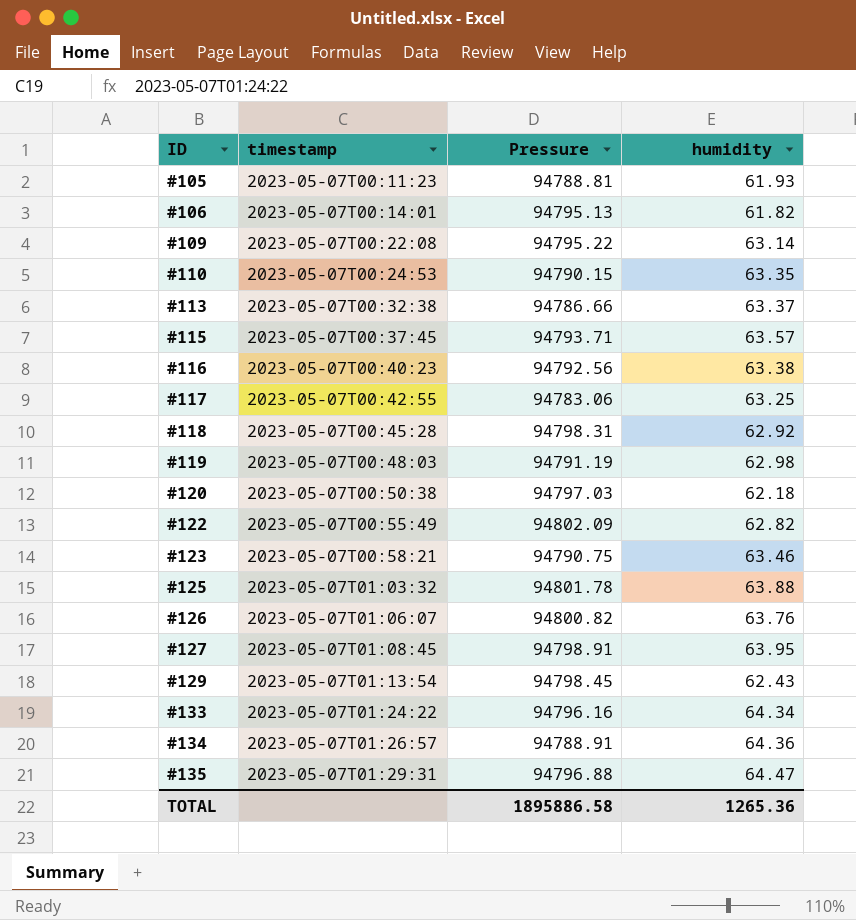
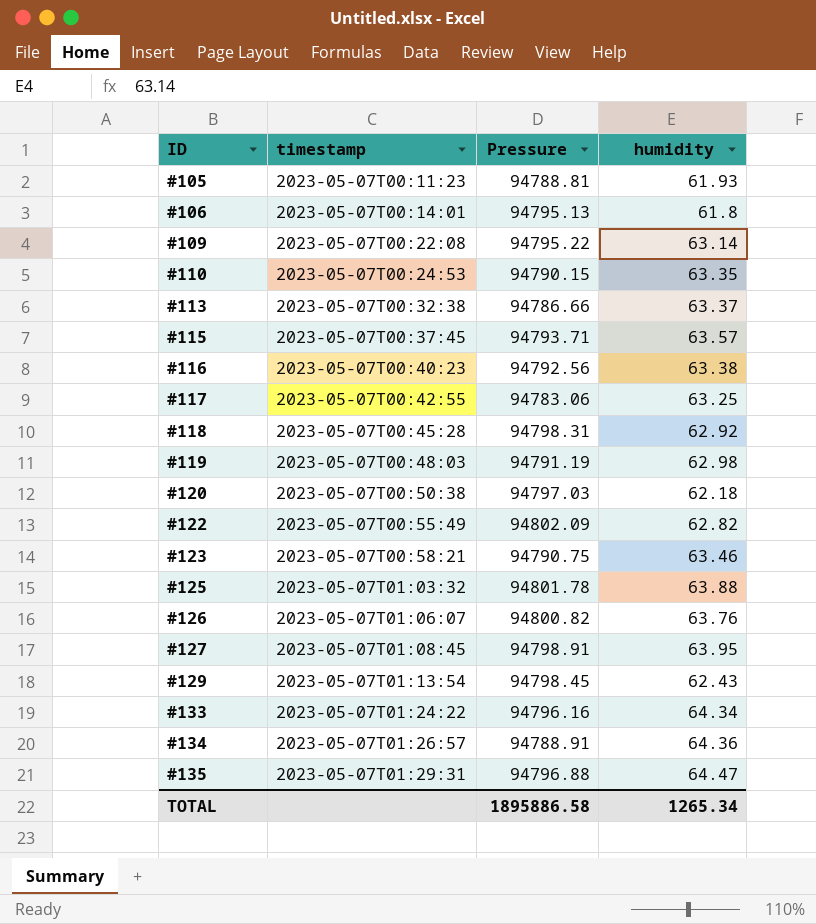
#106 | humidity: 61.82 -> 61.8
TOTAL | humidity: 1265.36 -> 1265.34

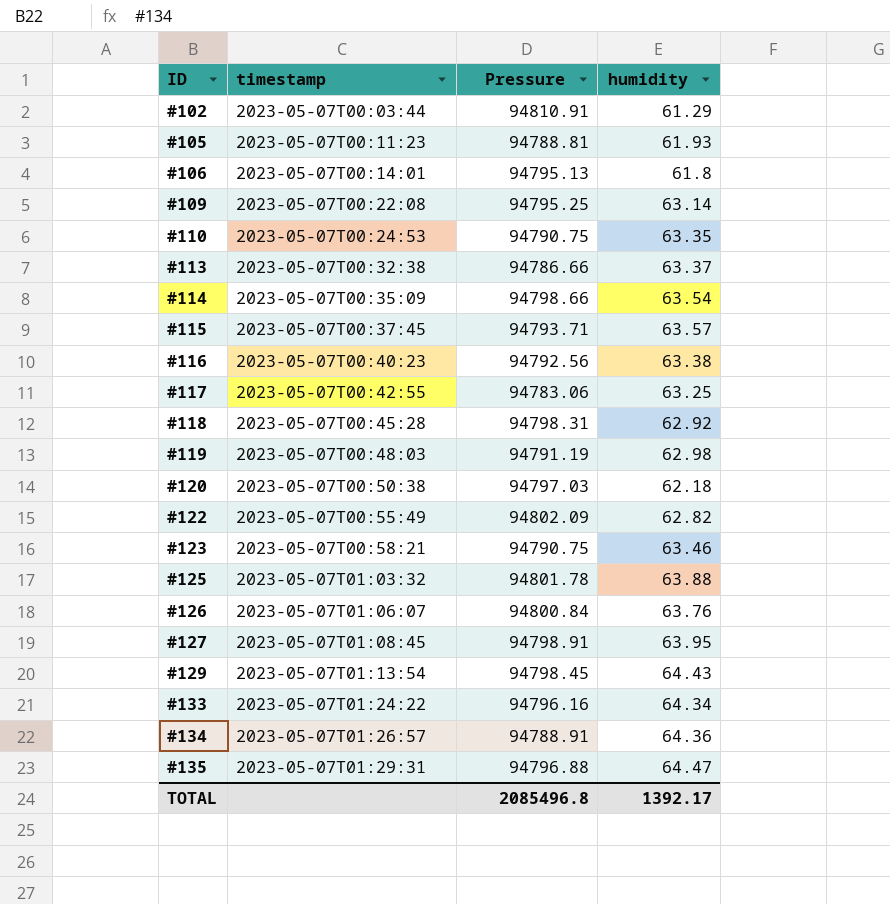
row #102: none -> 2023-05-07T00:03:44 | 94810.91 | 61.29
#109 | Pressure: 94795.22 -> 94795.25
#110 | Pressure: 94790.15 -> 94790.75
row #114: none -> 2023-05-07T00:35:09 | 94798.66 | 63.54
#126 | Pressure: 94800.82 -> 94800.84
#129 | humidity: 62.43 -> 64.43
TOTAL | Pressure: 1895886.58 -> 2085496.8
TOTAL | humidity: 1265.34 -> 1392.17

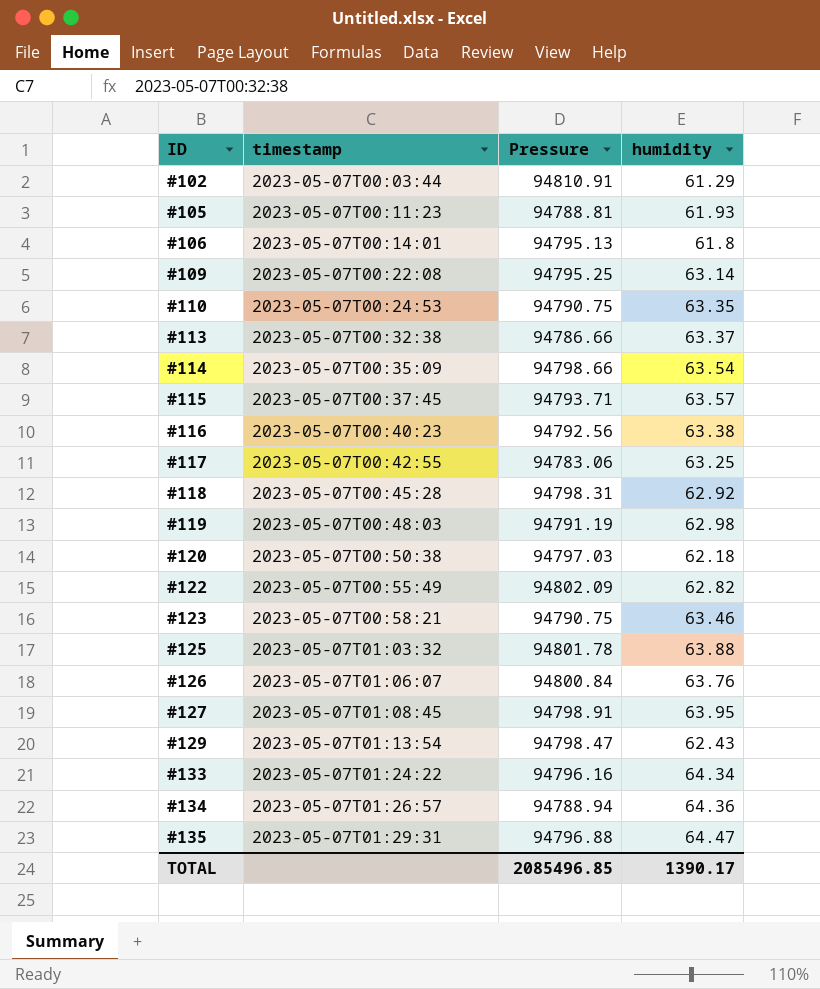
#129 | Pressure: 94798.45 -> 94798.47
#129 | humidity: 64.43 -> 62.43
#134 | Pressure: 94788.91 -> 94788.94
TOTAL | Pressure: 2085496.8 -> 2085496.85
TOTAL | humidity: 1392.17 -> 1390.17

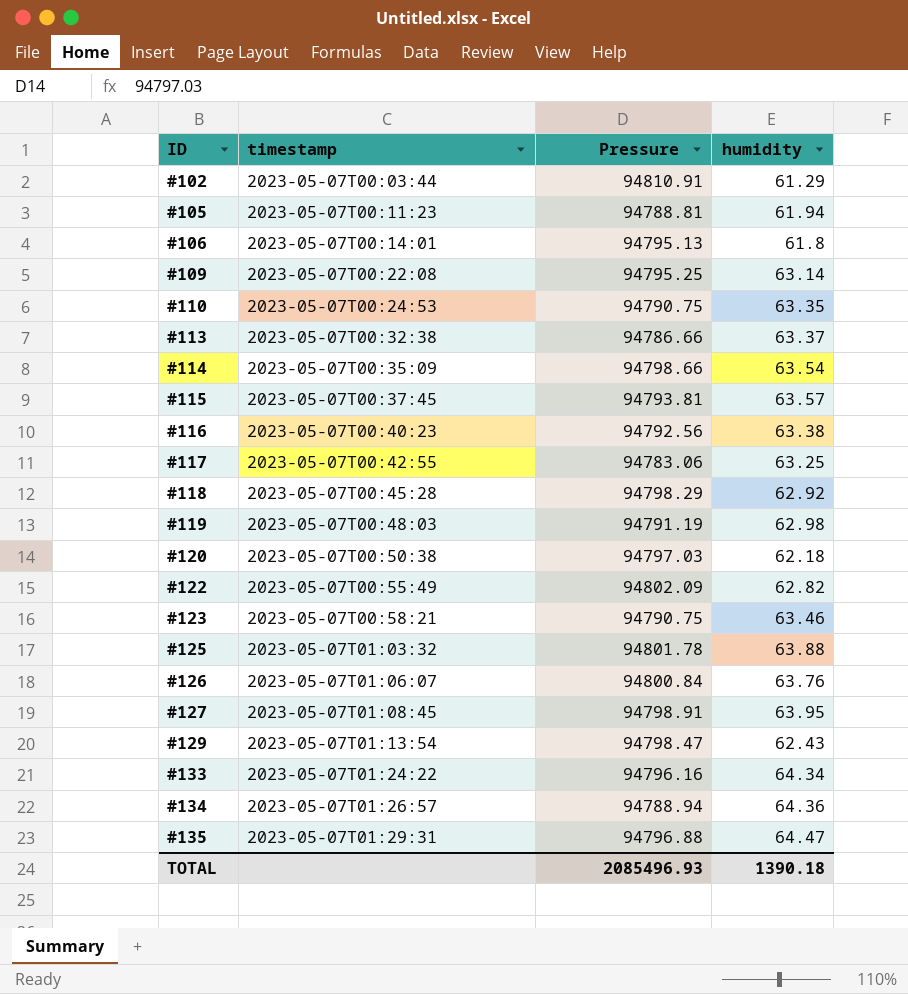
#105 | humidity: 61.93 -> 61.94
#115 | Pressure: 94793.71 -> 94793.81
#118 | Pressure: 94798.31 -> 94798.29
TOTAL | Pressure: 2085496.85 -> 2085496.93
TOTAL | humidity: 1390.17 -> 1390.18

